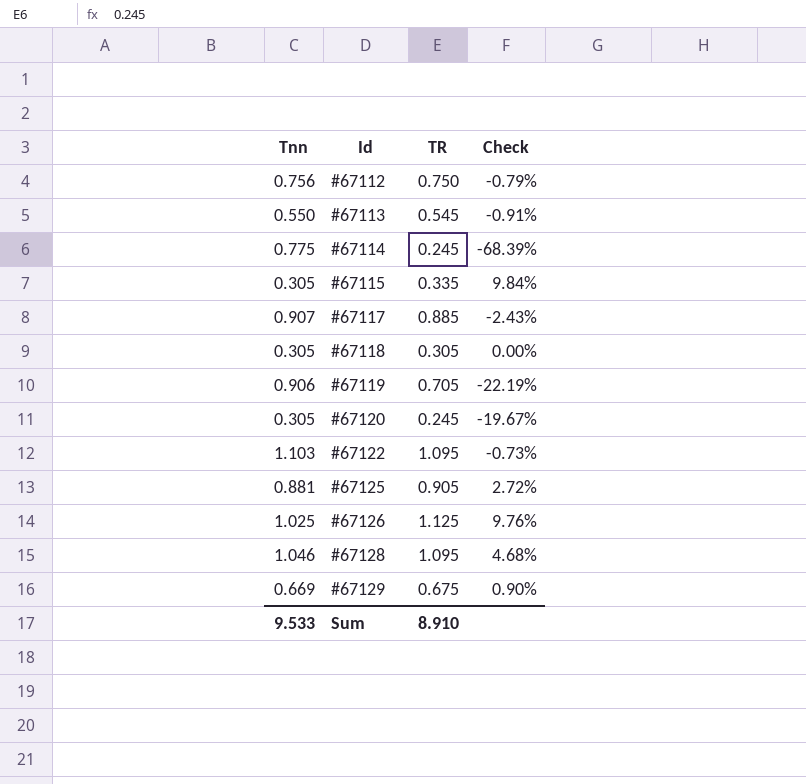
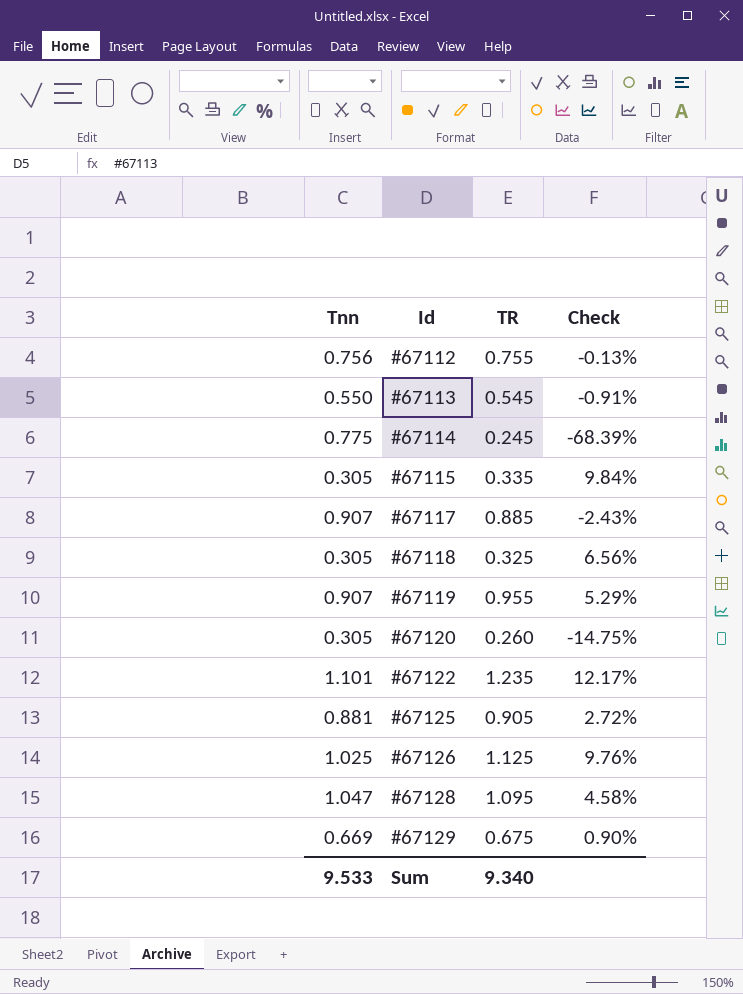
#67112 | TR: 0.750 -> 0.755
#67112 | Check: -0.79% -> -0.13%
#67118 | TR: 0.305 -> 0.325
#67118 | Check: 0.00% -> 6.56%
#67119 | Tnn: 0.906 -> 0.907
#67119 | TR: 0.705 -> 0.955
#67119 | Check: -22.19% -> 5.29%
#67120 | TR: 0.245 -> 0.260
#67120 | Check: -19.67% -> -14.75%
#67122 | Tnn: 1.103 -> 1.101
#67122 | TR: 1.095 -> 1.235
#67122 | Check: -0.73% -> 12.17%
#67128 | Tnn: 1.046 -> 1.047
#67128 | Check: 4.68% -> 4.58%
Sum | TR: 8.910 -> 9.340

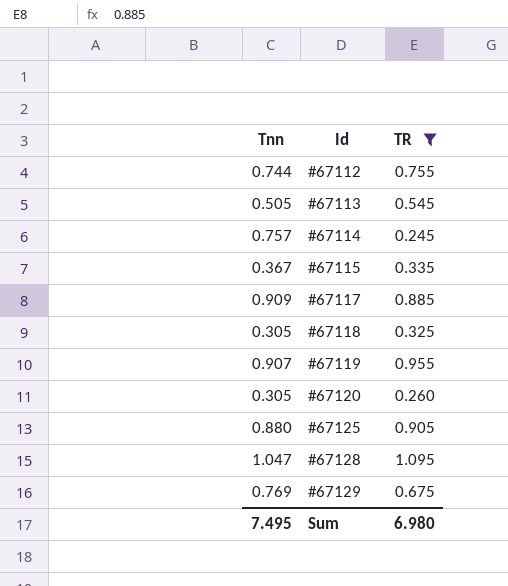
filter: none -> TR <= 1.095
column Check | formula: ([TR] - [Tnn]) / [Tnn] -> none
#67112 | Tnn: 0.756 -> 0.744
#67113 | Tnn: 0.550 -> 0.505
#67114 | Tnn: 0.775 -> 0.757
#67115 | Tnn: 0.305 -> 0.367
#67117 | Tnn: 0.907 -> 0.909
#67125 | Tnn: 0.881 -> 0.880
#67129 | Tnn: 0.669 -> 0.769
Sum | Tnn: 9.533 -> 7.495
Sum | TR: 9.340 -> 6.980

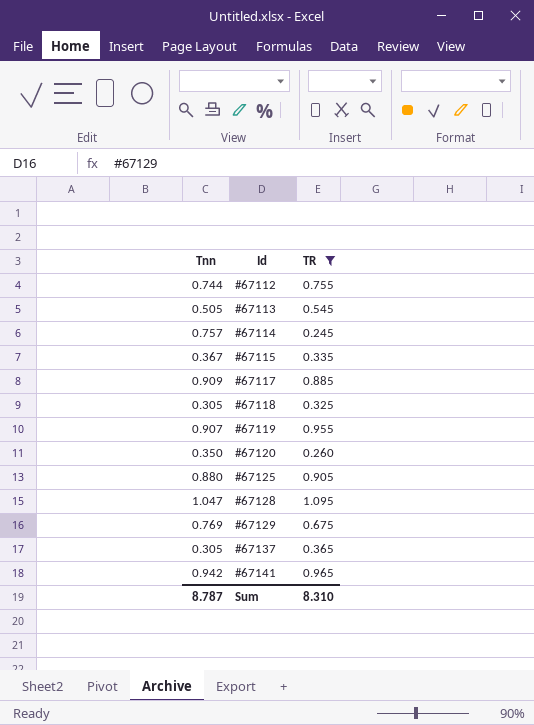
#67120 | Tnn: 0.305 -> 0.350
row #67137: none -> 0.305 | 0.365
row #67141: none -> 0.942 | 0.965
Sum | Tnn: 7.495 -> 8.787
Sum | TR: 6.980 -> 8.310

